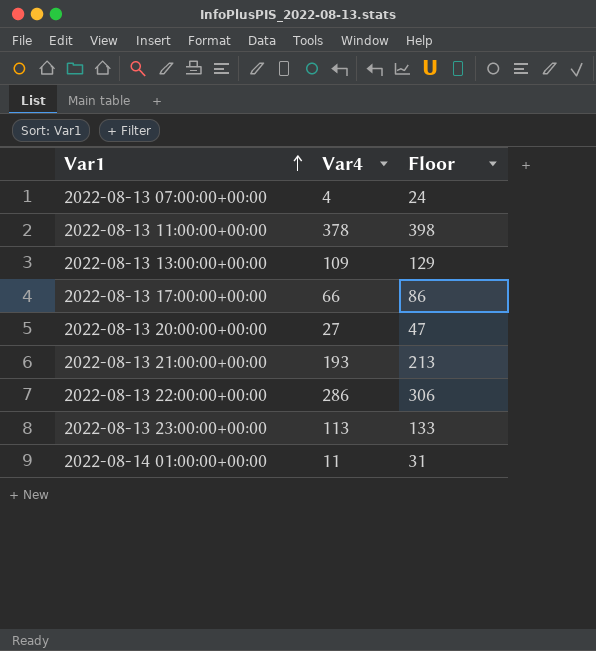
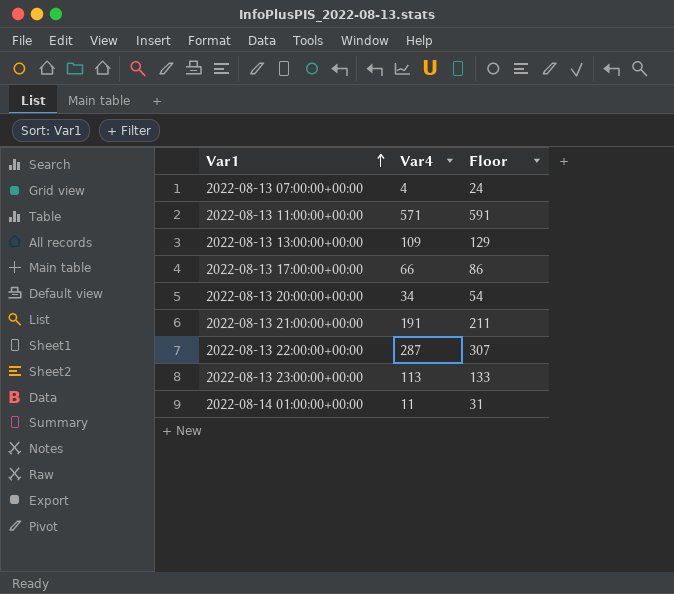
2022-08-13 11:00:00+00:00 | Var4: 378 -> 571
2022-08-13 11:00:00+00:00 | Floor: 398 -> 591
2022-08-13 20:00:00+00:00 | Var4: 27 -> 34
2022-08-13 20:00:00+00:00 | Floor: 47 -> 54
2022-08-13 21:00:00+00:00 | Var4: 193 -> 191
2022-08-13 21:00:00+00:00 | Floor: 213 -> 211
2022-08-13 22:00:00+00:00 | Var4: 286 -> 287
2022-08-13 22:00:00+00:00 | Floor: 306 -> 307

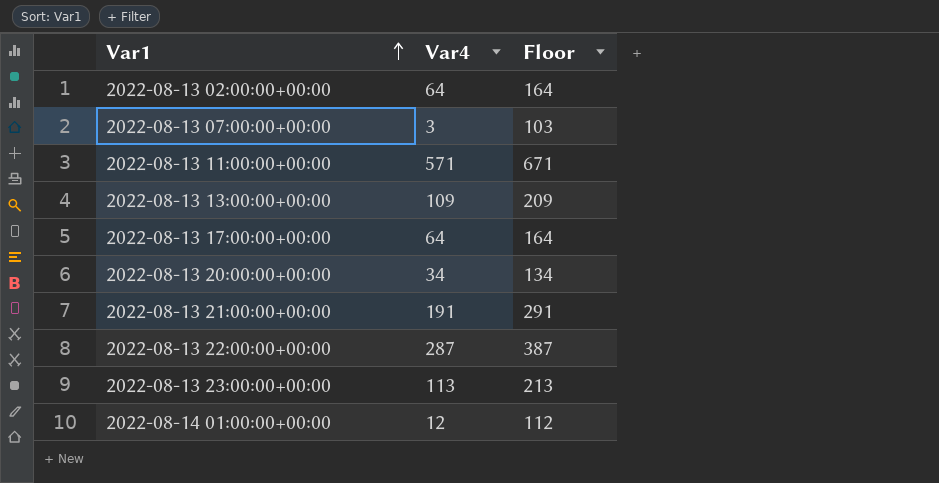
column Floor | formula: [Var4] + 20 -> [Var4] + 100
row 2022-08-13 02:00:00+00:00: none -> 64 | 164
2022-08-13 07:00:00+00:00 | Var4: 4 -> 3
2022-08-13 17:00:00+00:00 | Var4: 66 -> 64
2022-08-14 01:00:00+00:00 | Var4: 11 -> 12

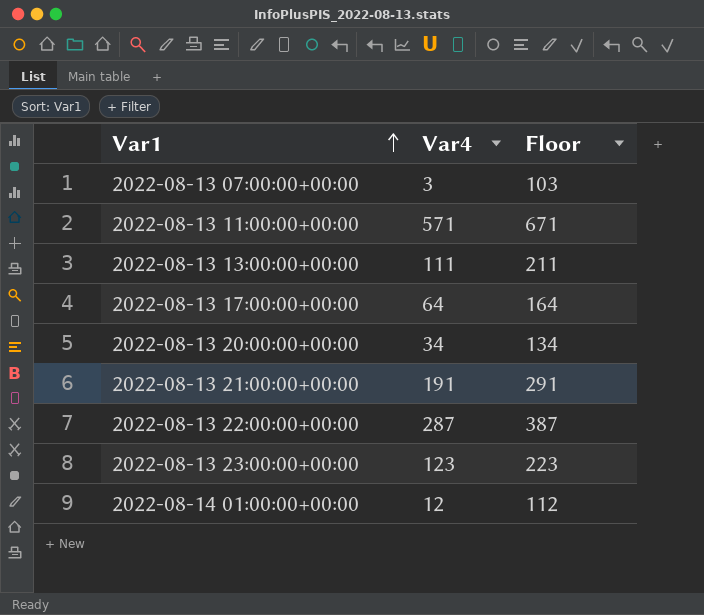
row 2022-08-13 02:00:00+00:00: 64 | 164 -> none
2022-08-13 13:00:00+00:00 | Var4: 109 -> 111
2022-08-13 13:00:00+00:00 | Floor: 209 -> 211
2022-08-13 23:00:00+00:00 | Var4: 113 -> 123
2022-08-13 23:00:00+00:00 | Floor: 213 -> 223

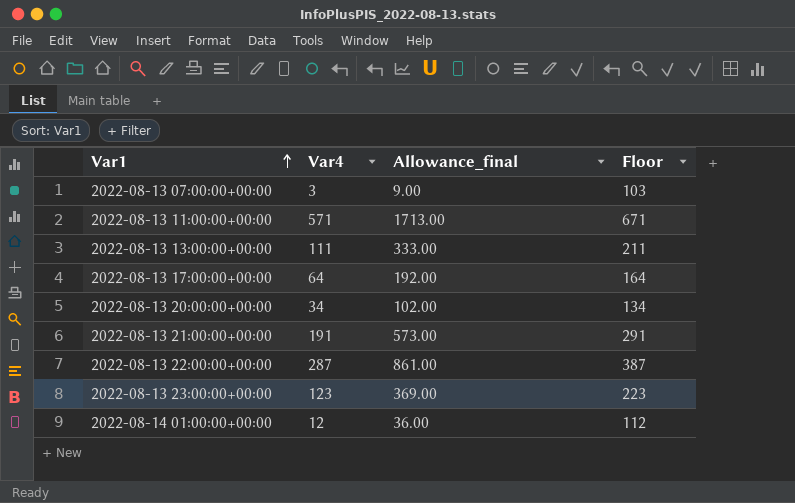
column Allowance_final | formula: none -> [Var4] * 3

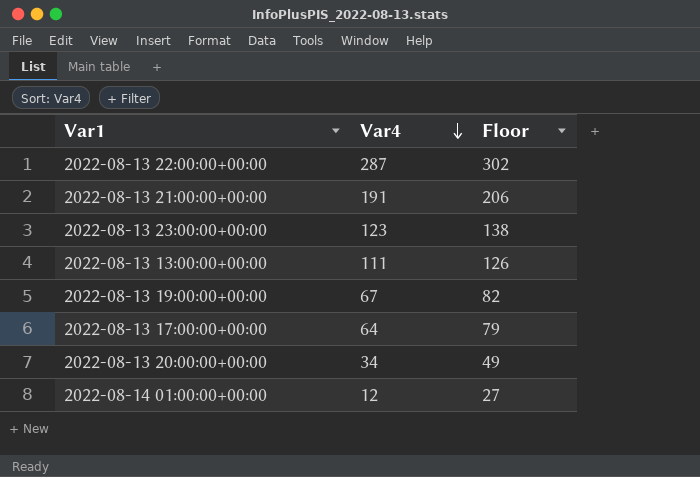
row order: Var1 ascending -> Var4 descending
column Allowance_final | formula: [Var4] * 3 -> none
column Floor | formula: [Var4] + 100 -> [Var4] + 15
row 2022-08-13 07:00:00+00:00: 3 | 9.00 | 103 -> none
row 2022-08-13 11:00:00+00:00: 571 | 1713.00 | 671 -> none
row 2022-08-13 19:00:00+00:00: none -> 67 | 82

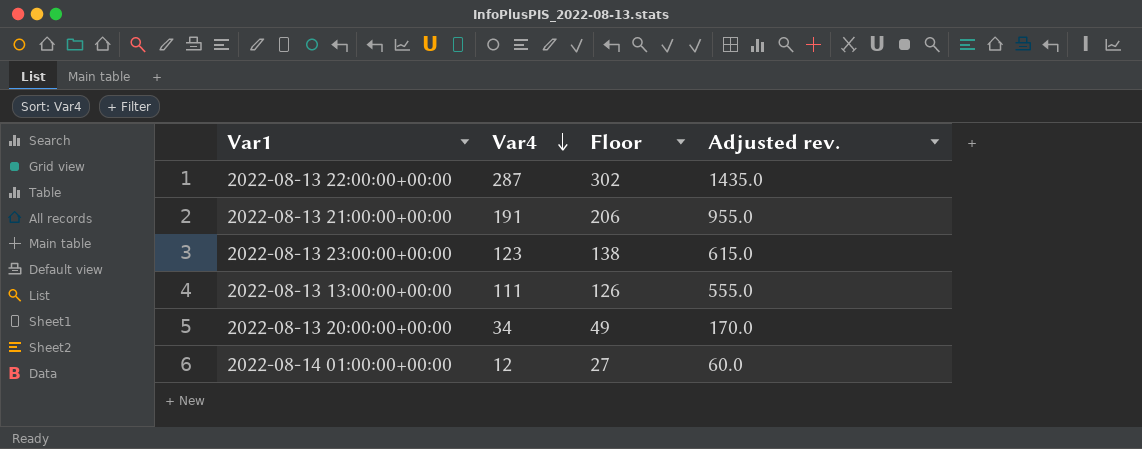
column Adjusted rev. | formula: none -> [Var4] * 5
row 2022-08-13 19:00:00+00:00: 67 | 82 -> none
row 2022-08-13 17:00:00+00:00: 64 | 79 -> none

